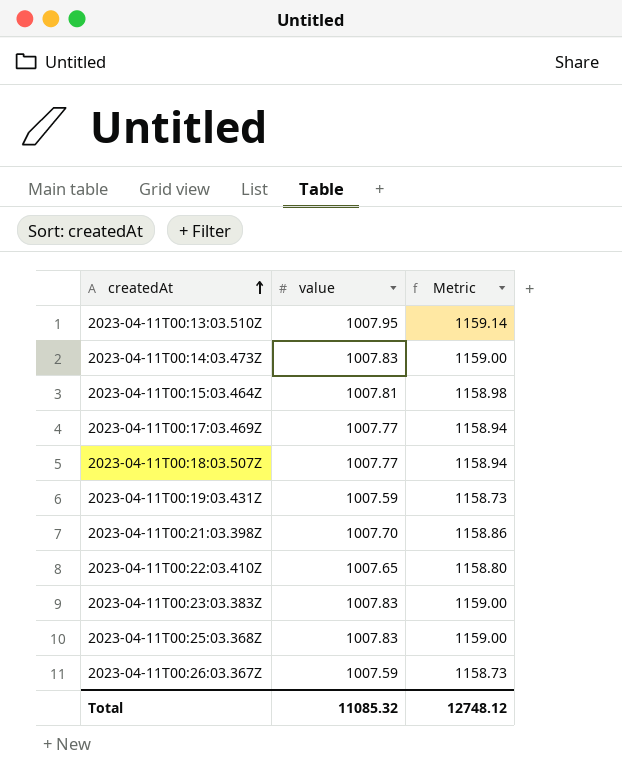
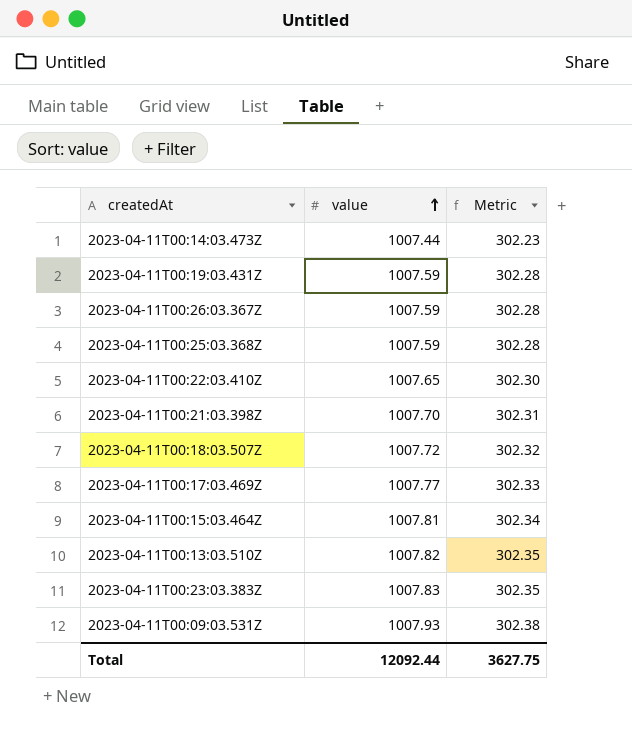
row order: createdAt ascending -> value ascending
column Metric | formula: [value] * 1.15 -> [value] * 0.3
2023-04-11T00:14:03.473Z | value: 1007.83 -> 1007.44
2023-04-11T00:25:03.368Z | value: 1007.83 -> 1007.59
2023-04-11T00:18:03.507Z | value: 1007.77 -> 1007.72
2023-04-11T00:13:03.510Z | value: 1007.95 -> 1007.82
row 2023-04-11T00:09:03.531Z: none -> 1007.93 | 302.38
Total | value: 11085.32 -> 12092.44
Total | Metric: 12748.12 -> 3627.75

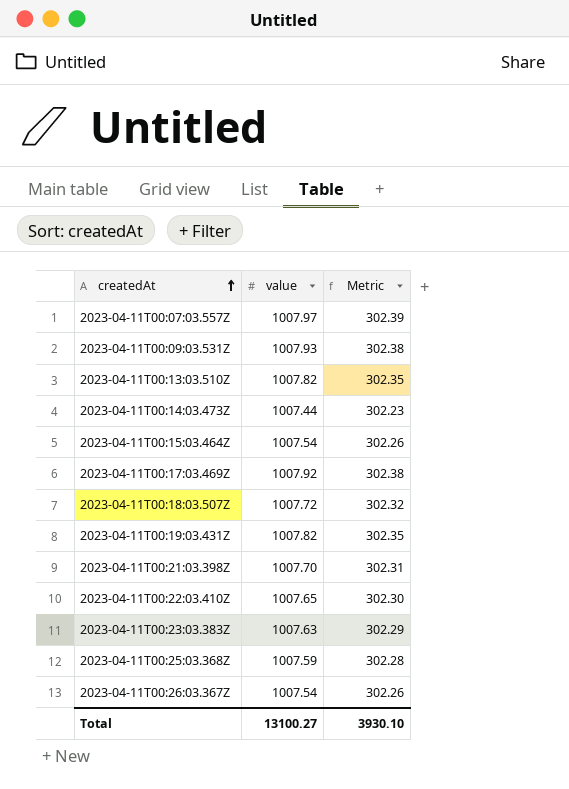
row order: value ascending -> createdAt ascending
row 2023-04-11T00:07:03.557Z: none -> 1007.97 | 302.39
2023-04-11T00:15:03.464Z | value: 1007.81 -> 1007.54
2023-04-11T00:15:03.464Z | Metric: 302.34 -> 302.26
2023-04-11T00:17:03.469Z | value: 1007.77 -> 1007.92
2023-04-11T00:17:03.469Z | Metric: 302.33 -> 302.38
2023-04-11T00:19:03.431Z | value: 1007.59 -> 1007.82
2023-04-11T00:19:03.431Z | Metric: 302.28 -> 302.35
2023-04-11T00:23:03.383Z | value: 1007.83 -> 1007.63
2023-04-11T00:23:03.383Z | Metric: 302.35 -> 302.29
2023-04-11T00:26:03.367Z | value: 1007.59 -> 1007.54
2023-04-11T00:26:03.367Z | Metric: 302.28 -> 302.26
Total | value: 12092.44 -> 13100.27
Total | Metric: 3627.75 -> 3930.10

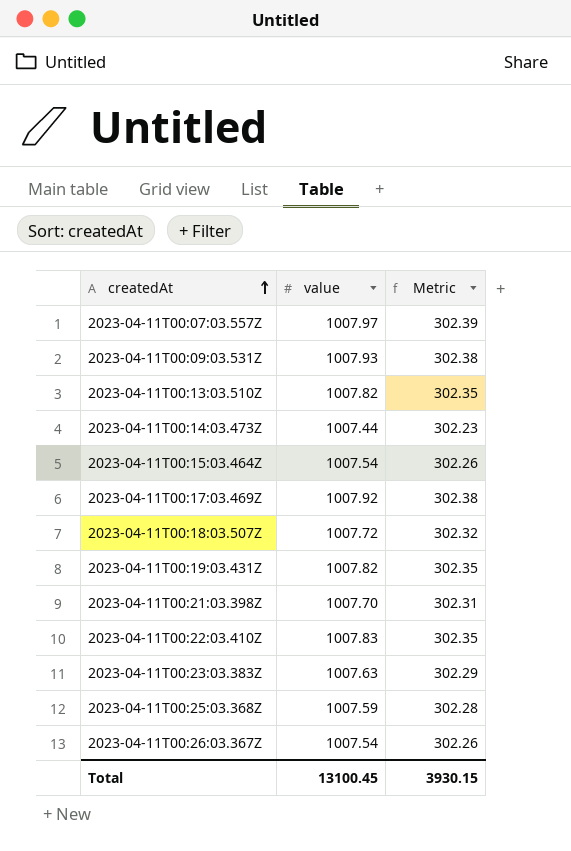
2023-04-11T00:22:03.410Z | value: 1007.65 -> 1007.83
2023-04-11T00:22:03.410Z | Metric: 302.30 -> 302.35
Total | value: 13100.27 -> 13100.45
Total | Metric: 3930.10 -> 3930.15

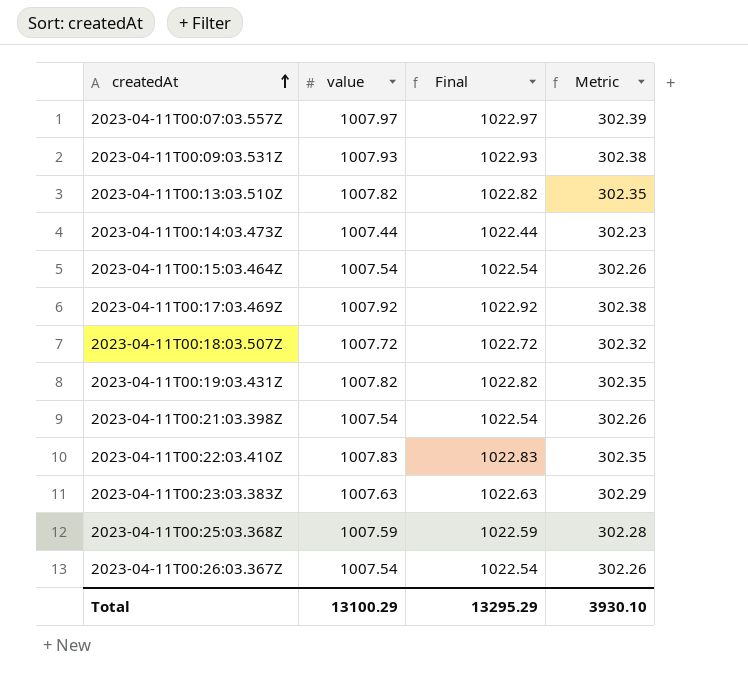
column Final | formula: none -> [value] + 15
2023-04-11T00:21:03.398Z | value: 1007.70 -> 1007.54
2023-04-11T00:21:03.398Z | Metric: 302.31 -> 302.26
Total | value: 13100.45 -> 13100.29
Total | Metric: 3930.15 -> 3930.10

